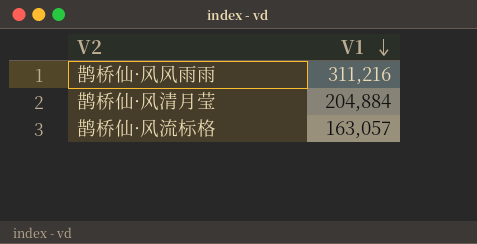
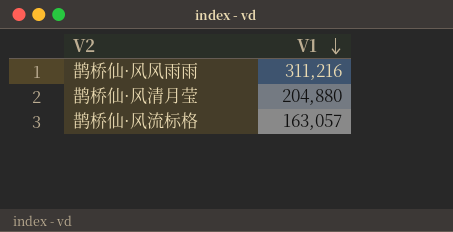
鹊桥仙·风清月莹 | V1: 204,884 -> 204,880

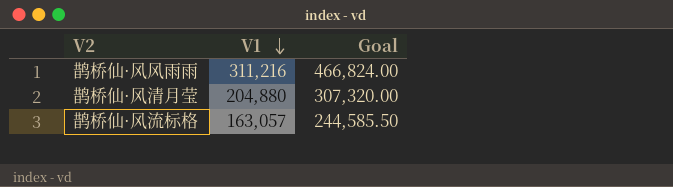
column Goal | formula: none -> [V1] * 1.5

